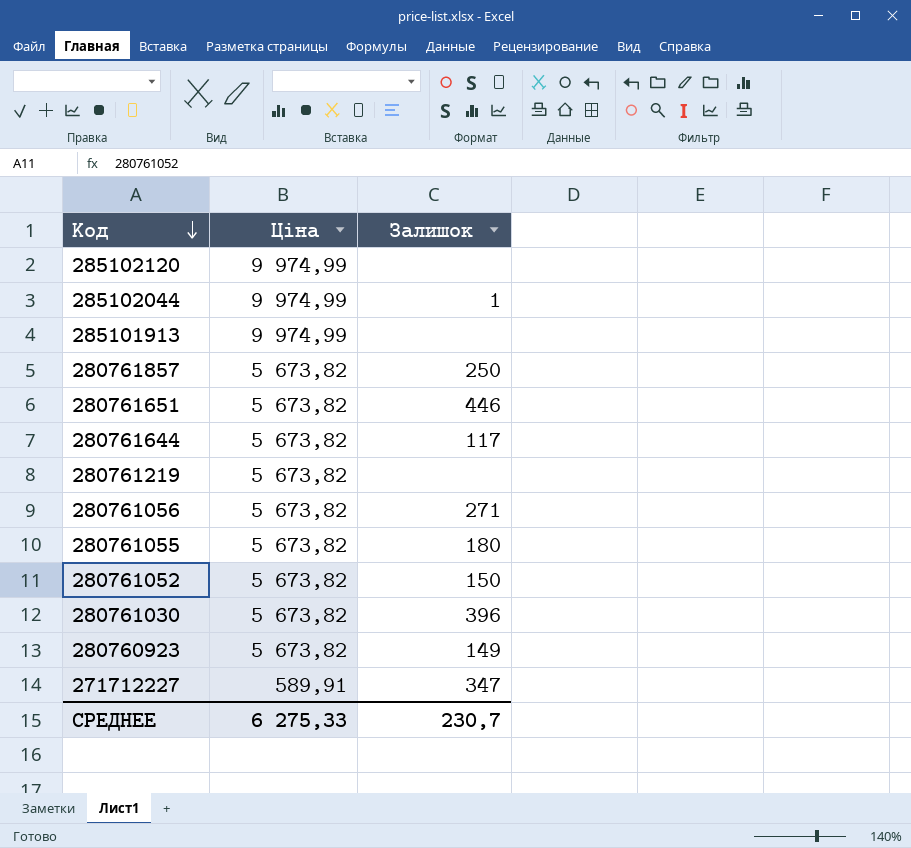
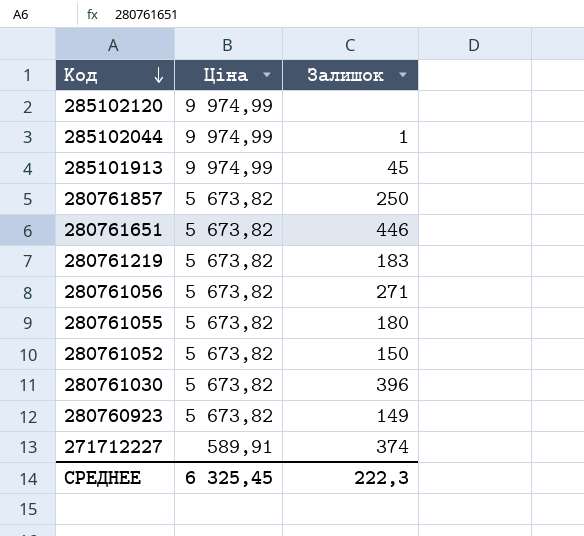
row 280761644: 5 673,82 | 117 -> none
285101913 | Залишок: none -> 45
280761219 | Залишок: none -> 183
271712227 | Залишок: 347 -> 374
СРЕДНЕЕ | Ціна: 6 275,33 -> 6 325,45
СРЕДНЕЕ | Залишок: 230,7 -> 222,3

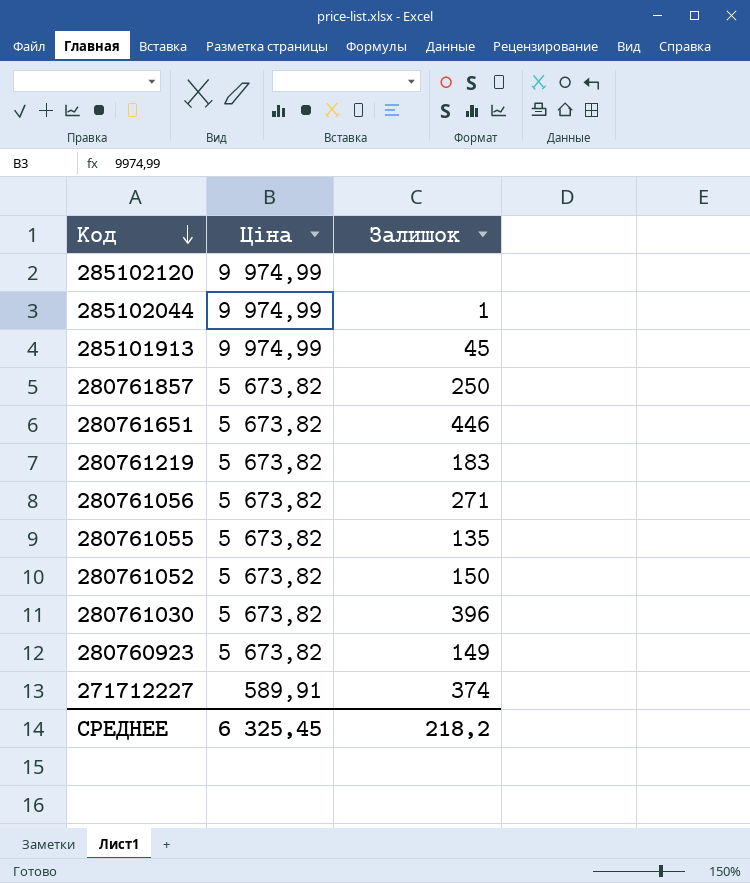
280761055 | Залишок: 180 -> 135
СРЕДНЕЕ | Залишок: 222,3 -> 218,2

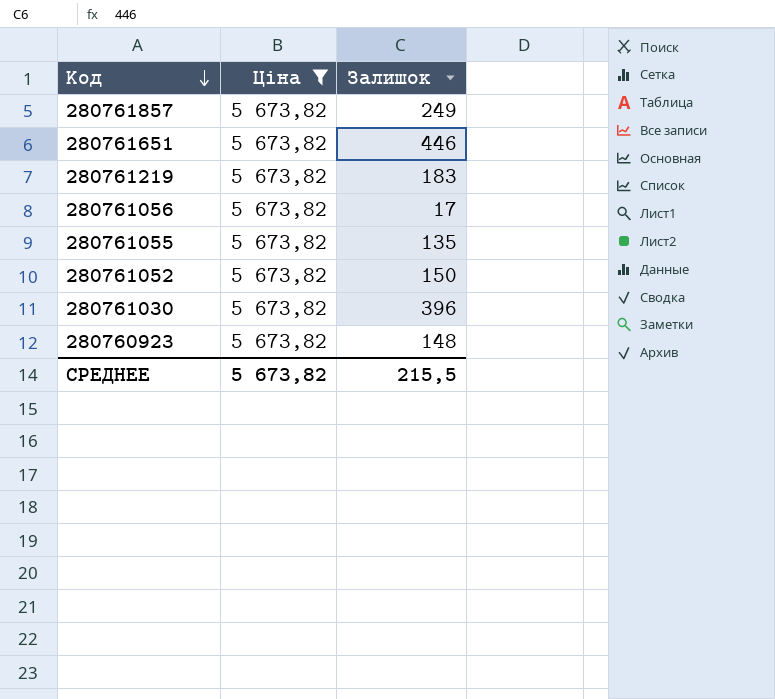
filter: none -> Ціна = 5 673,82
280761857 | Залишок: 250 -> 249
280761056 | Залишок: 271 -> 17
280760923 | Залишок: 149 -> 148
СРЕДНЕЕ | Ціна: 6 325,45 -> 5 673,82
СРЕДНЕЕ | Залишок: 218,2 -> 215,5

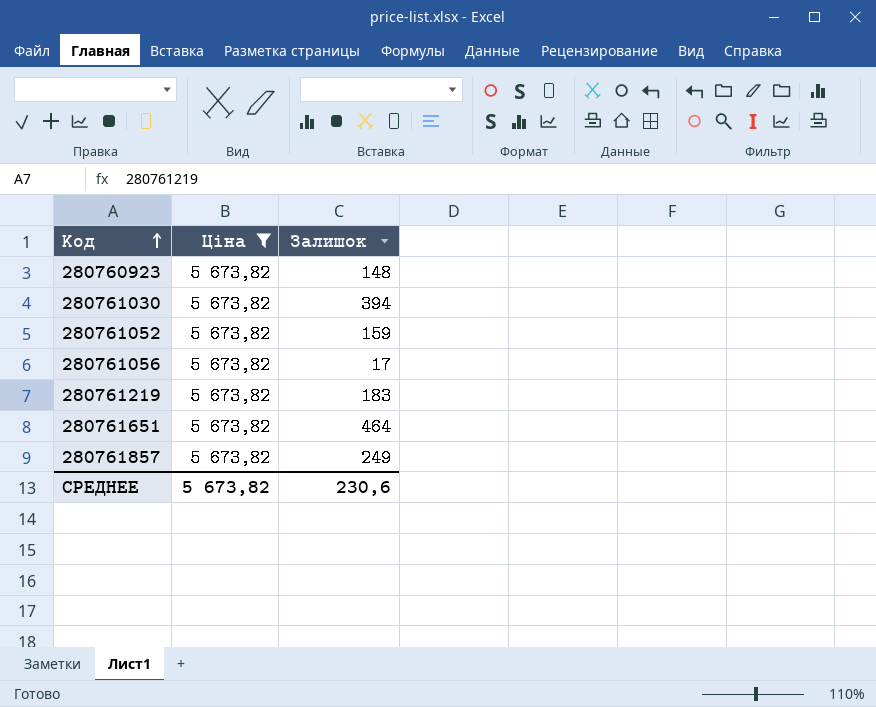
row order: Код descending -> Код ascending
row 280761055: 5 673,82 | 135 -> none
280761030 | Залишок: 396 -> 394
280761052 | Залишок: 150 -> 159
280761651 | Залишок: 446 -> 464
СРЕДНЕЕ | Залишок: 215,5 -> 230,6

